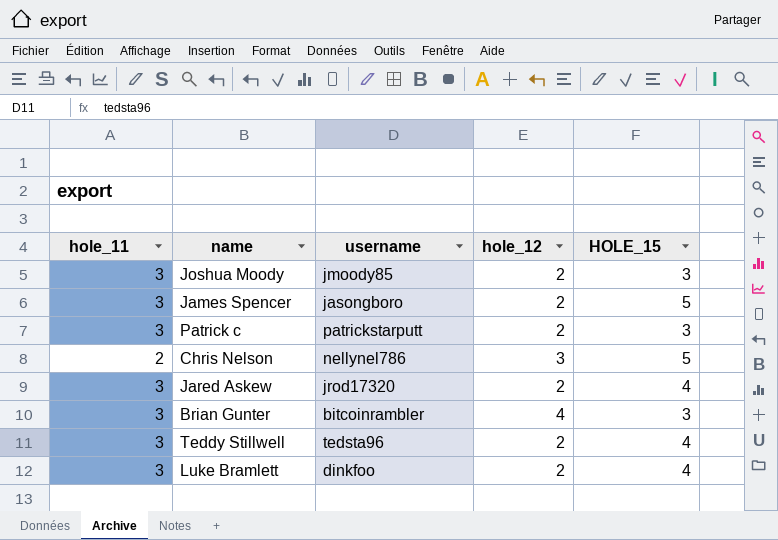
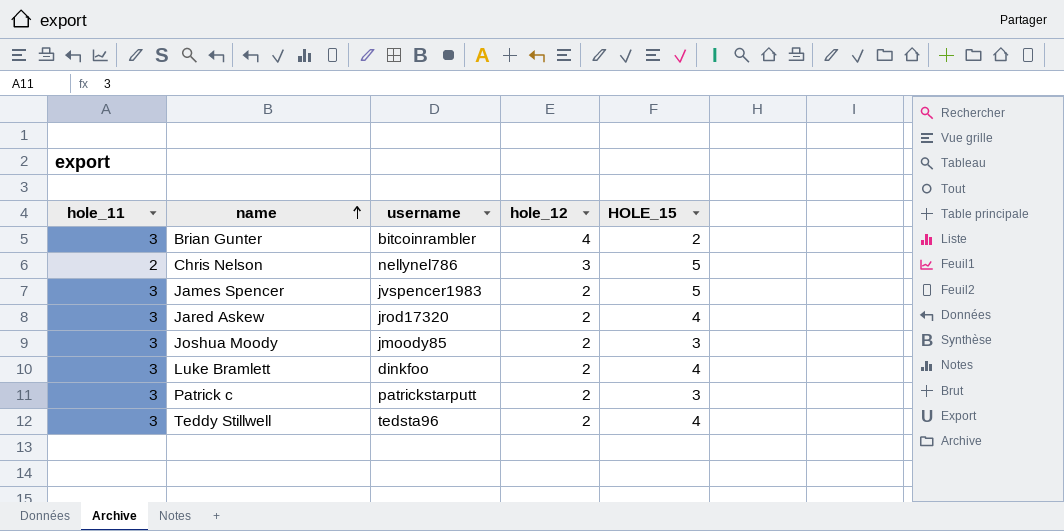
row order: none -> name ascending
Brian Gunter | HOLE_15: 3 -> 2
James Spencer | username: jasongboro -> jvspencer1983

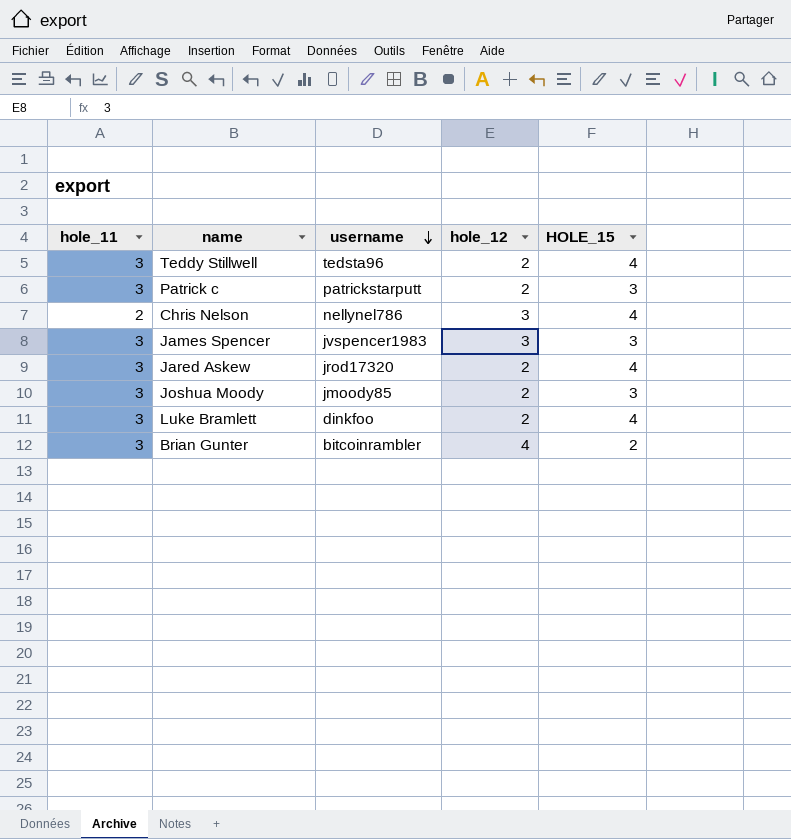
row order: name ascending -> username descending
Chris Nelson | HOLE_15: 5 -> 4
James Spencer | hole_12: 2 -> 3
James Spencer | HOLE_15: 5 -> 3

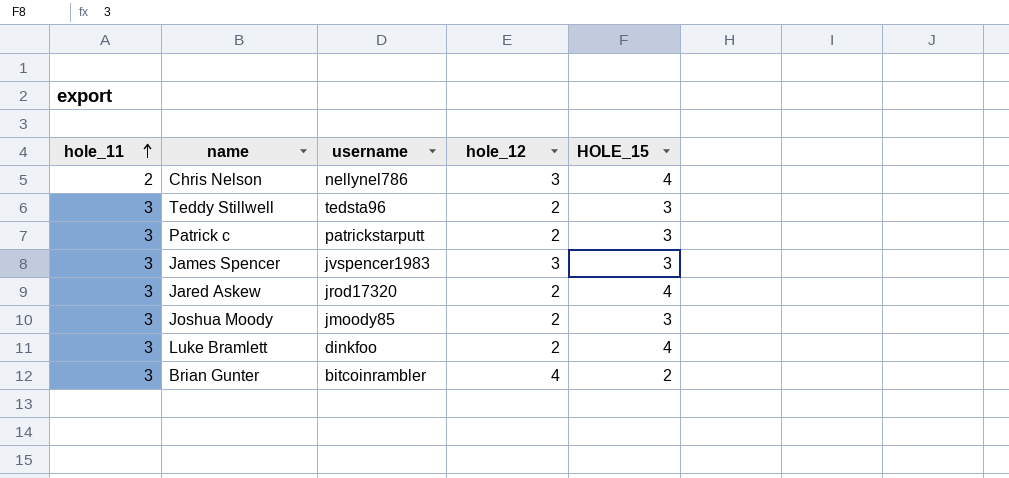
row order: username descending -> hole_11 ascending
Teddy Stillwell | HOLE_15: 4 -> 3

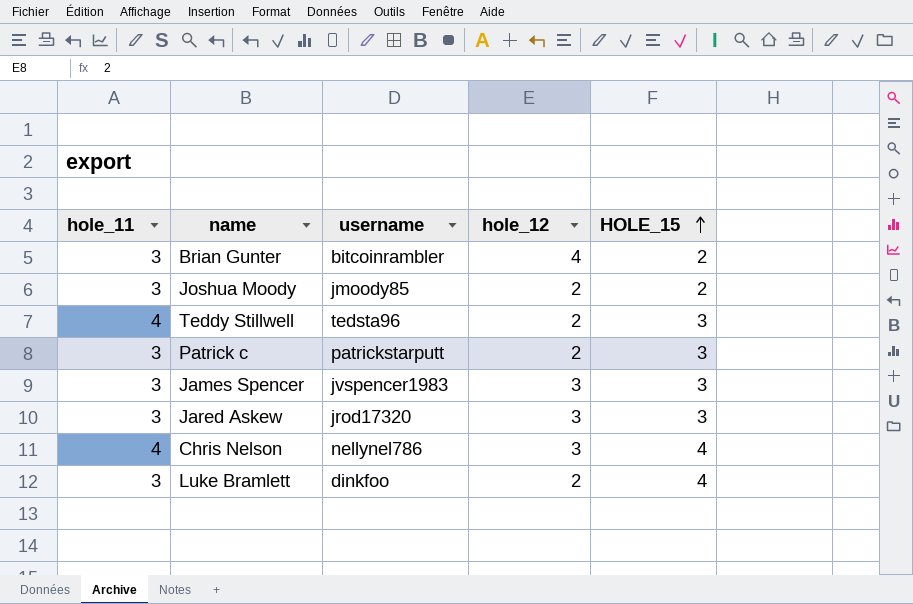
row order: hole_11 ascending -> HOLE_15 ascending
Joshua Moody | HOLE_15: 3 -> 2
Teddy Stillwell | hole_11: 3 -> 4
Jared Askew | hole_12: 2 -> 3
Jared Askew | HOLE_15: 4 -> 3
Chris Nelson | hole_11: 2 -> 4

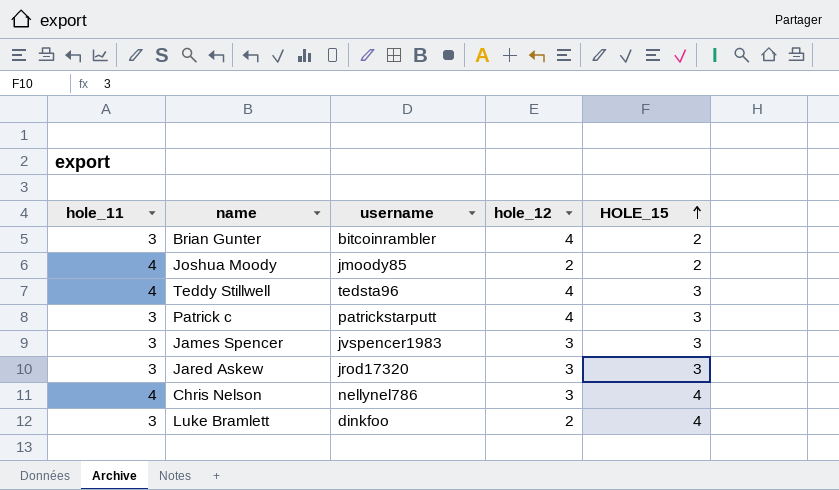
Joshua Moody | hole_11: 3 -> 4
Teddy Stillwell | hole_12: 2 -> 4
Patrick c | hole_12: 2 -> 4

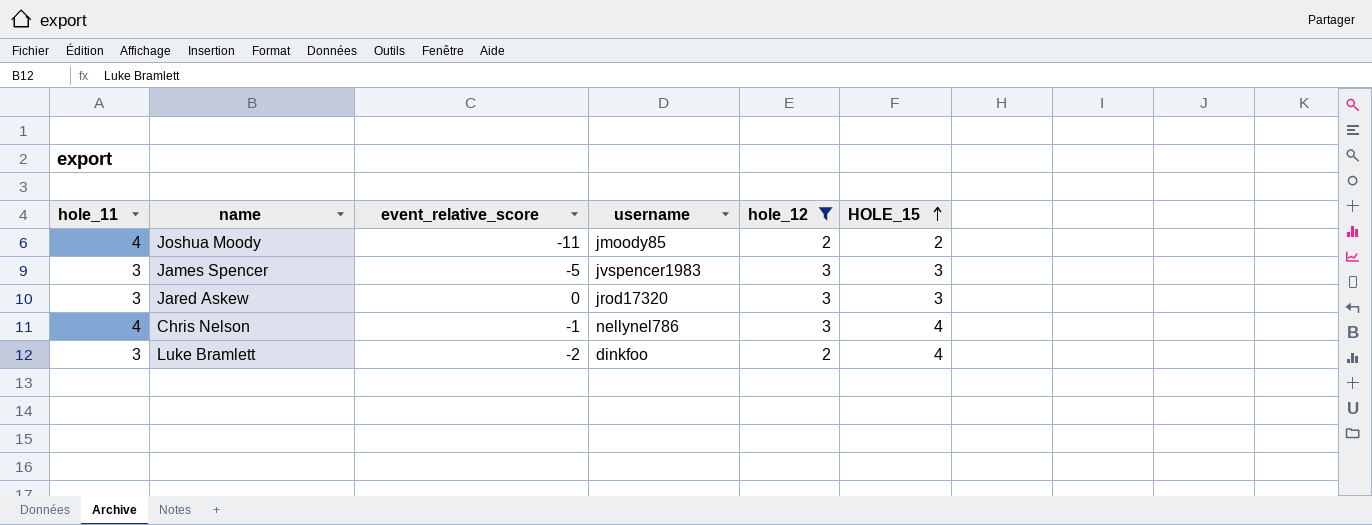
filter: none -> hole_12 != 4
column event_relative_score | position: none -> 3

